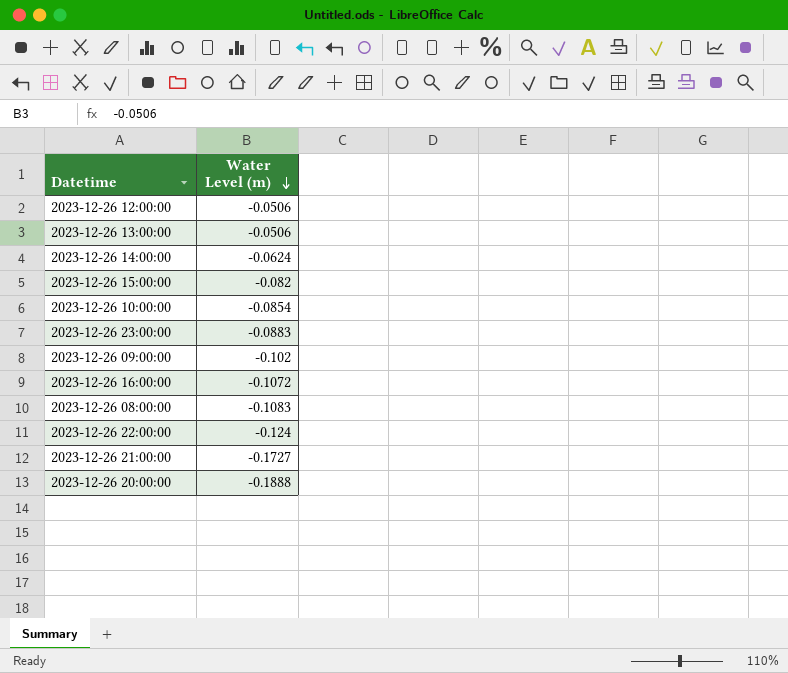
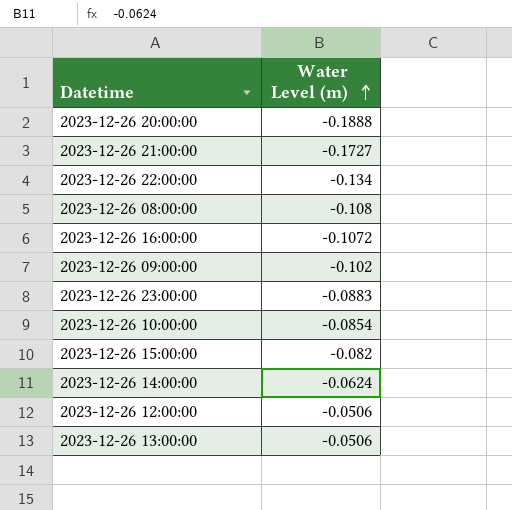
row order: Water Level (m) descending -> Water Level (m) ascending
2023-12-26 22:00:00 | Water Level (m): -0.124 -> -0.134
2023-12-26 08:00:00 | Water Level (m): -0.1083 -> -0.108

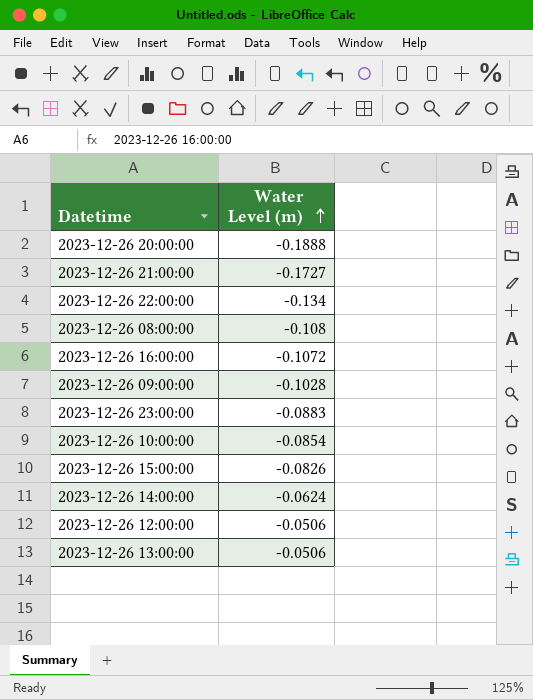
2023-12-26 09:00:00 | Water Level (m): -0.102 -> -0.1028
2023-12-26 15:00:00 | Water Level (m): -0.082 -> -0.0826

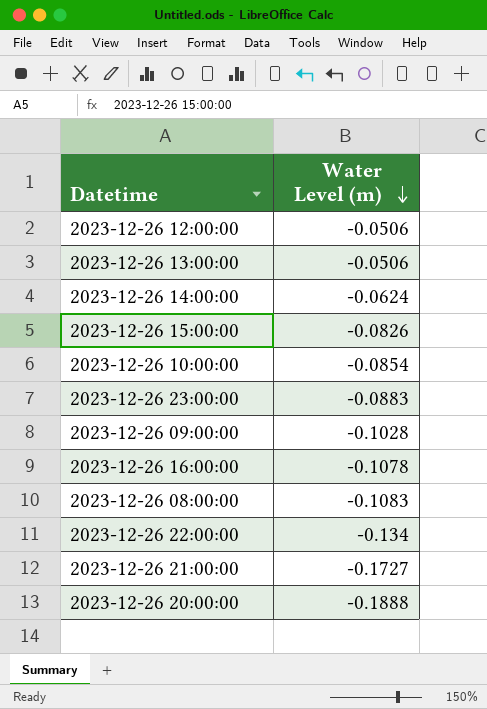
row order: Water Level (m) ascending -> Water Level (m) descending
2023-12-26 16:00:00 | Water Level (m): -0.1072 -> -0.1078
2023-12-26 08:00:00 | Water Level (m): -0.108 -> -0.1083

